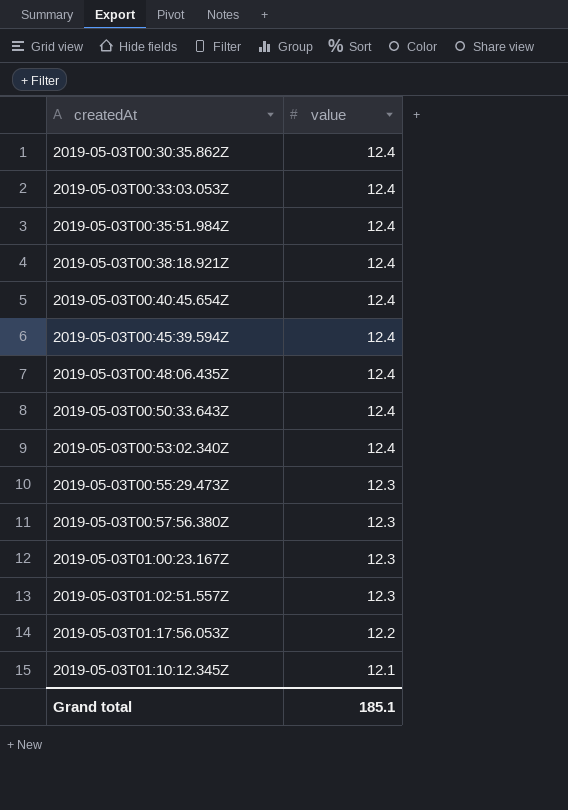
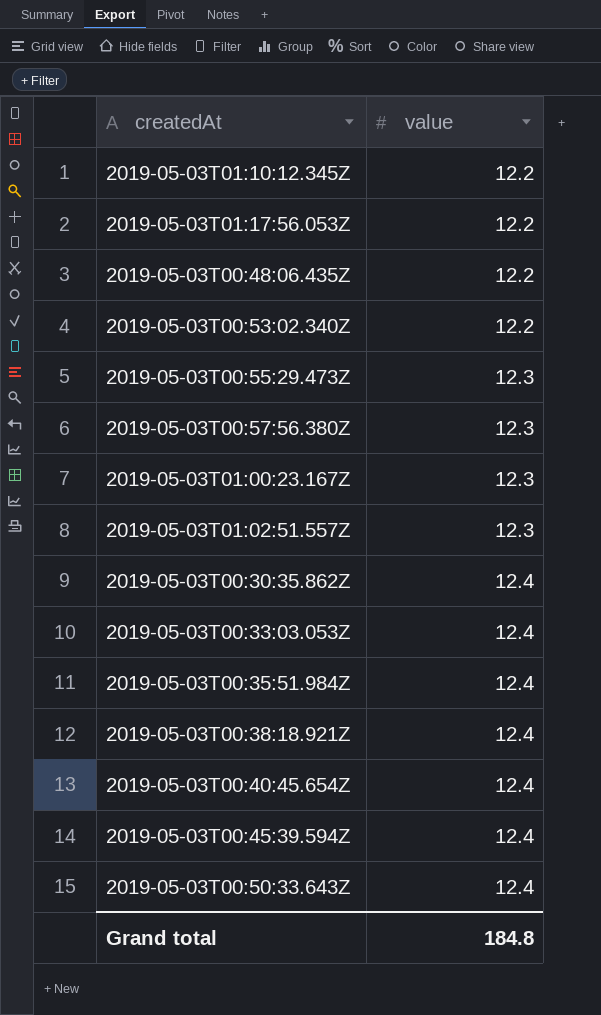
row order: value descending -> value ascending
2019-05-03T01:10:12.345Z | value: 12.1 -> 12.2
2019-05-03T00:48:06.435Z | value: 12.4 -> 12.2
2019-05-03T00:53:02.340Z | value: 12.4 -> 12.2
Grand total | value: 185.1 -> 184.8

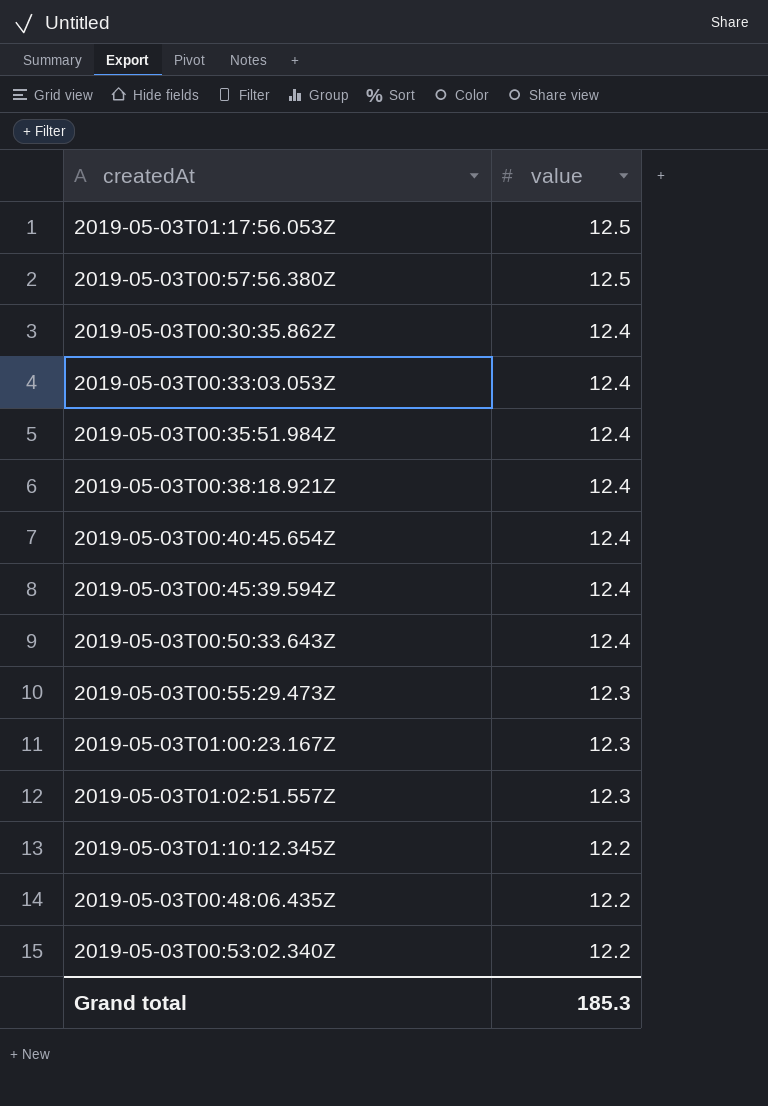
row order: value ascending -> value descending
2019-05-03T01:17:56.053Z | value: 12.2 -> 12.5
2019-05-03T00:57:56.380Z | value: 12.3 -> 12.5
Grand total | value: 184.8 -> 185.3

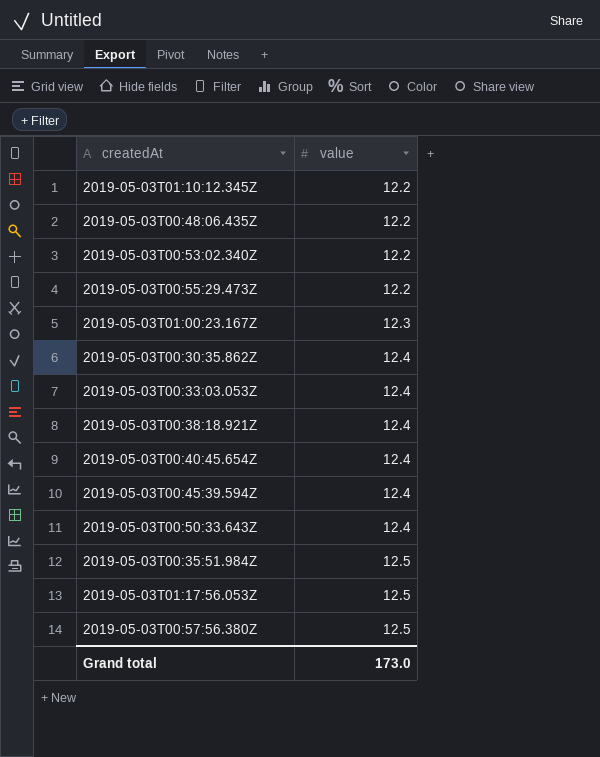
row order: value descending -> value ascending
row 2019-05-03T01:02:51.557Z: 12.3 -> none
2019-05-03T00:55:29.473Z | value: 12.3 -> 12.2
2019-05-03T00:35:51.984Z | value: 12.4 -> 12.5
Grand total | value: 185.3 -> 173.0

